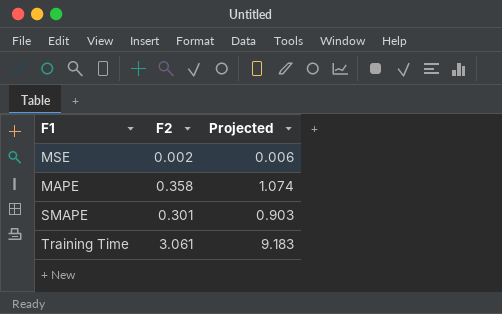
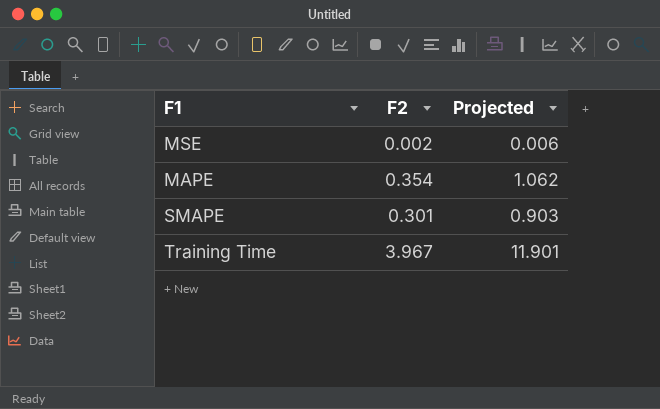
MAPE | F2: 0.358 -> 0.354
MAPE | Projected: 1.074 -> 1.062
Training Time | F2: 3.061 -> 3.967
Training Time | Projected: 9.183 -> 11.901

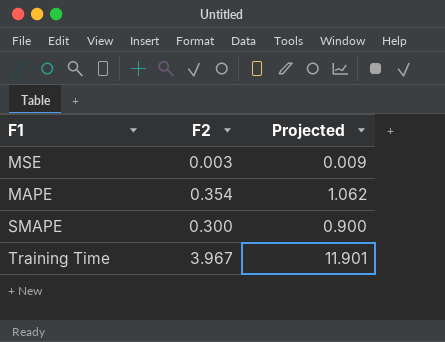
MSE | F2: 0.002 -> 0.003
MSE | Projected: 0.006 -> 0.009
SMAPE | F2: 0.301 -> 0.300
SMAPE | Projected: 0.903 -> 0.900

